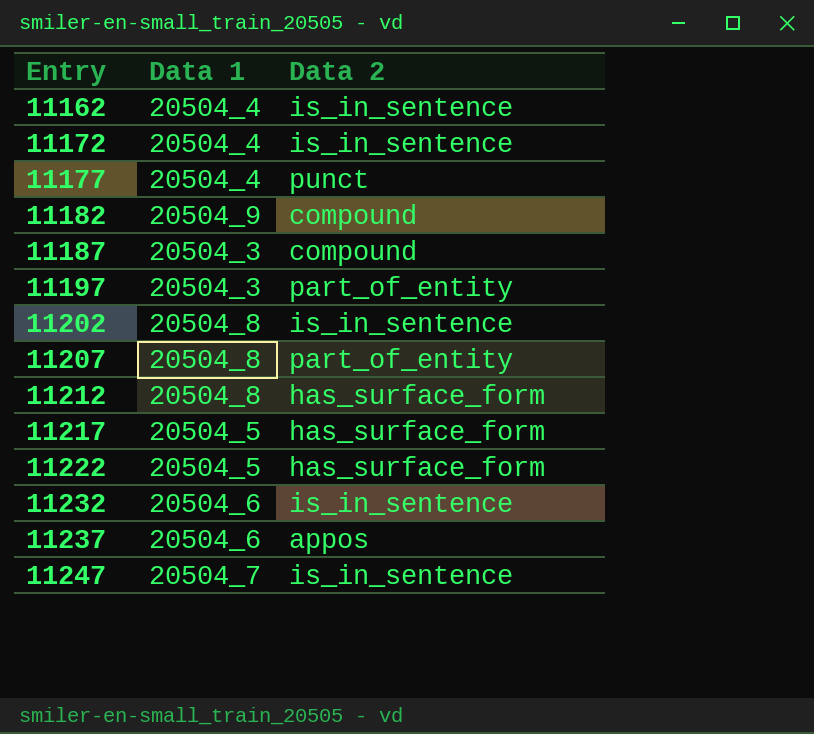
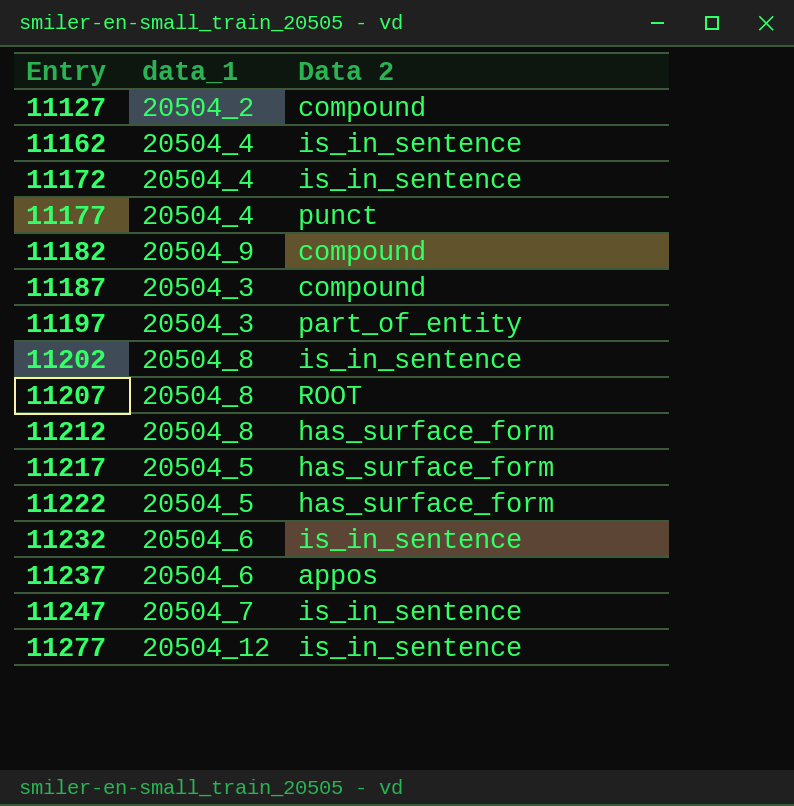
column name: Data 1 -> data_1
row 11127: none -> 20504_2 | compound
11207 | Data 2: part_of_entity -> ROOT
row 11277: none -> 20504_12 | is_in_sentence

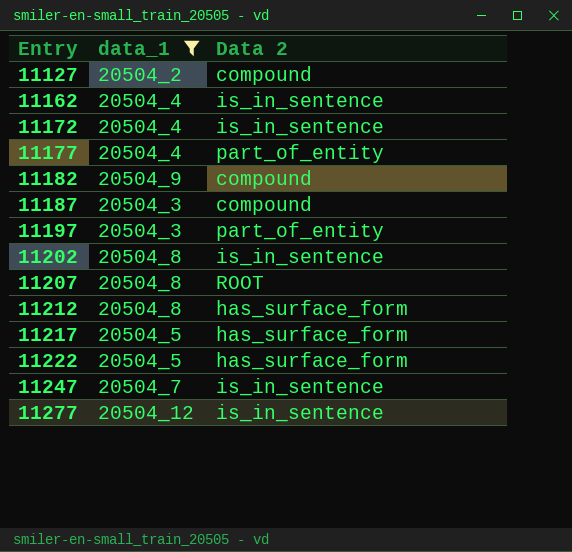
filter: none -> data_1 != 20504_6
11177 | Data 2: punct -> part_of_entity

